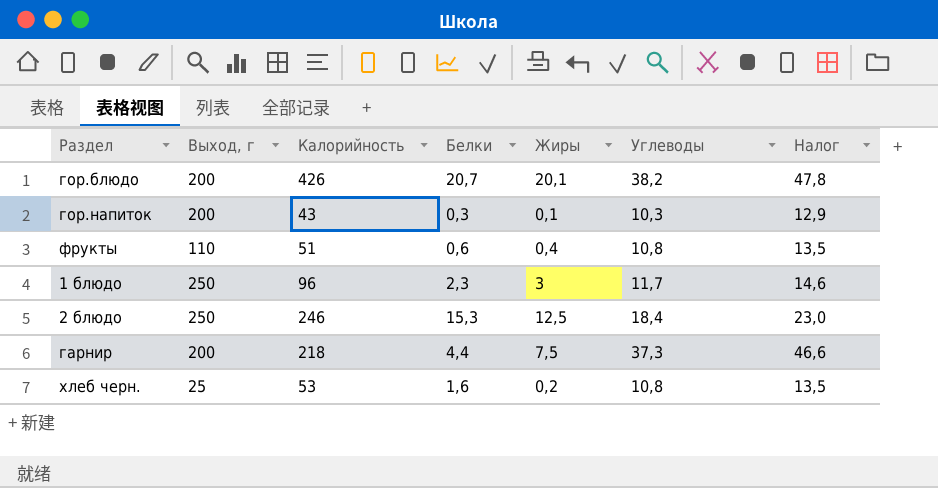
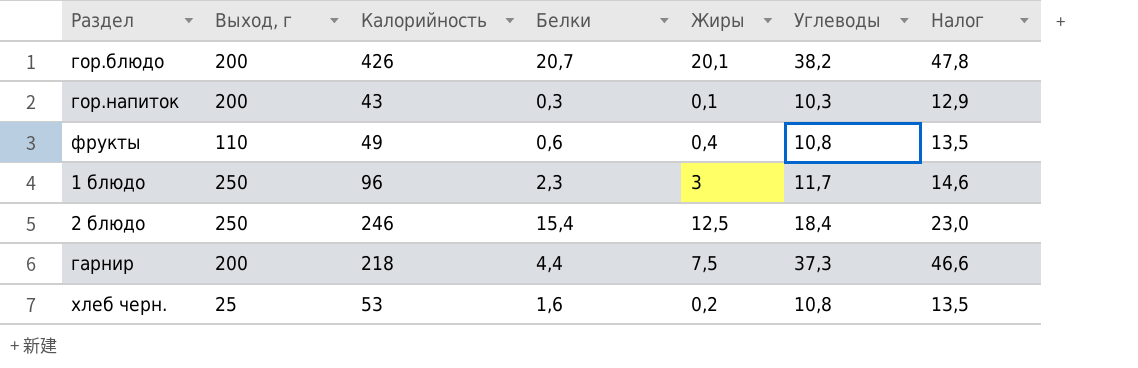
фрукты | Калорийность: 51 -> 49
2 блюдо | Белки: 15,3 -> 15,4

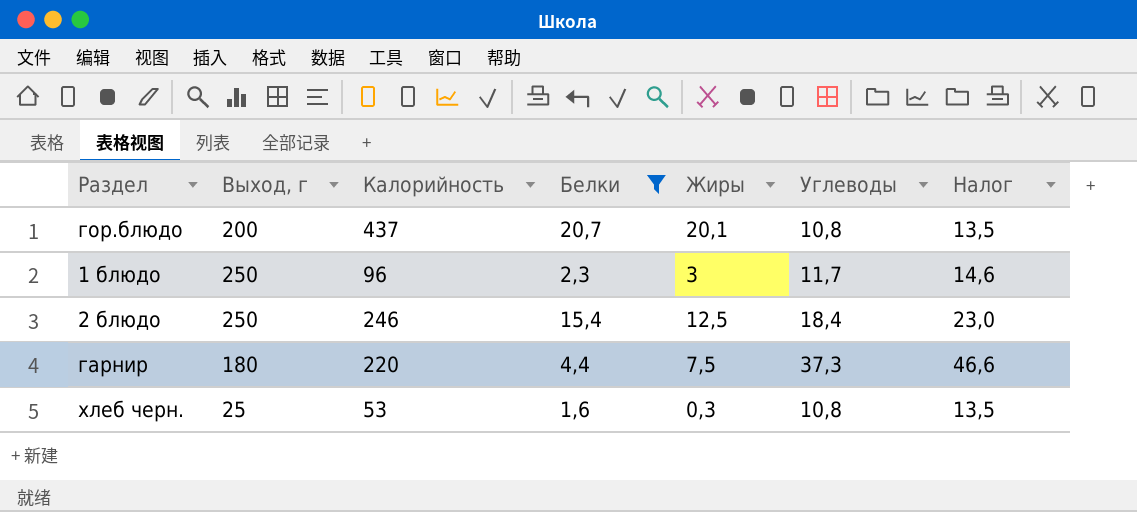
filter: none -> Белки >= 1,6
гор.блюдо | Калорийность: 426 -> 437
гор.блюдо | Углеводы: 38,2 -> 10,8
гор.блюдо | Налог: 47,8 -> 13,5
гарнир | Выход, г: 200 -> 180
гарнир | Калорийность: 218 -> 220
хлеб черн. | Жиры: 0,2 -> 0,3

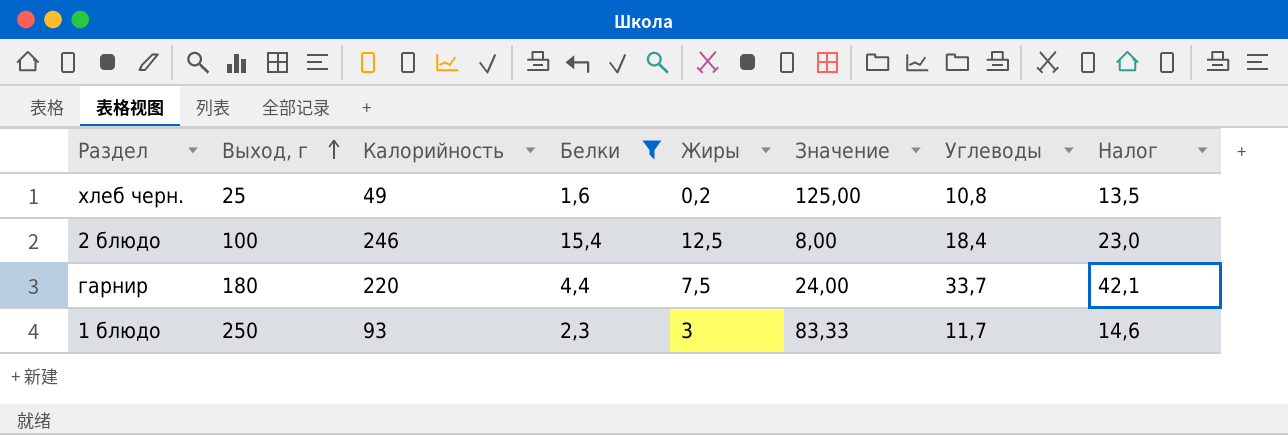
row order: none -> Выход, г ascending
column Значение | formula: none -> [Выход, г] / [Жиры]
row гор.блюдо: 200 | 437 | 20,7 | 20,1 | 10,8 | 13,5 -> none
хлеб черн. | Калорийность: 53 -> 49
хлеб черн. | Жиры: 0,3 -> 0,2
2 блюдо | Выход, г: 250 -> 100
гарнир | Углеводы: 37,3 -> 33,7
гарнир | Налог: 46,6 -> 42,1
1 блюдо | Калорийность: 96 -> 93

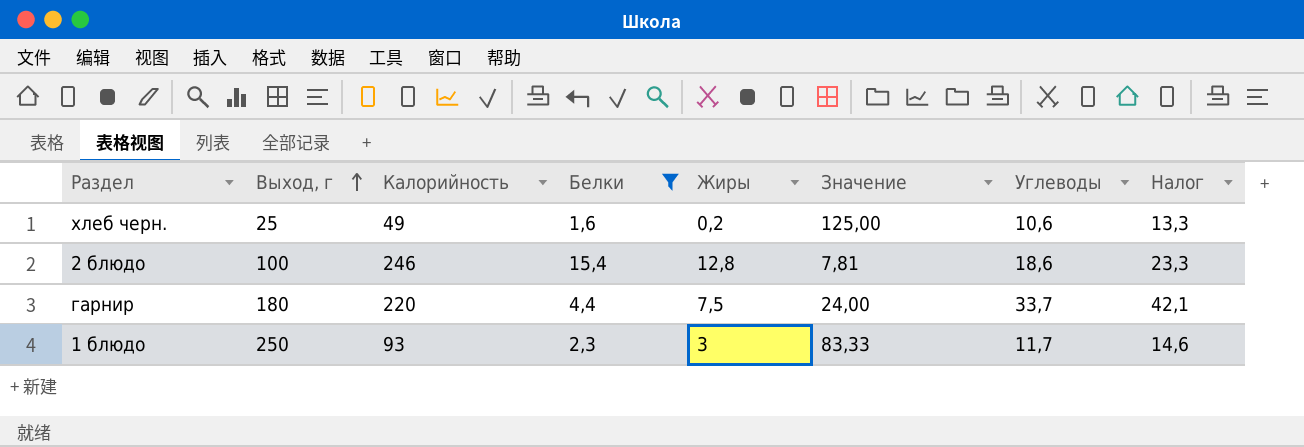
хлеб черн. | Углеводы: 10,8 -> 10,6
хлеб черн. | Налог: 13,5 -> 13,3
2 блюдо | Жиры: 12,5 -> 12,8
2 блюдо | Значение: 8,00 -> 7,81
2 блюдо | Углеводы: 18,4 -> 18,6
2 блюдо | Налог: 23,0 -> 23,3

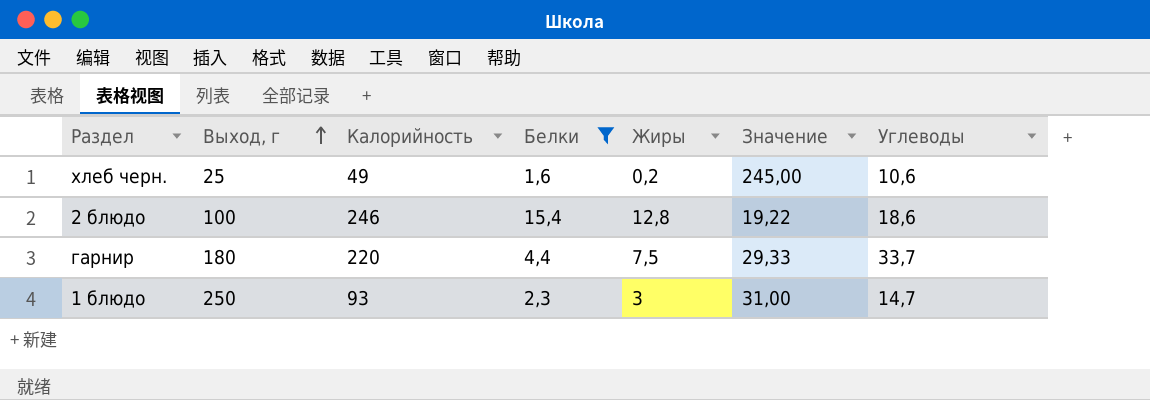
column Налог | formula: [Углеводы] * 1,25 -> none
column Значение | formula: [Выход, г] / [Жиры] -> [Калорийность] / [Жиры]
1 блюдо | Углеводы: 11,7 -> 14,7

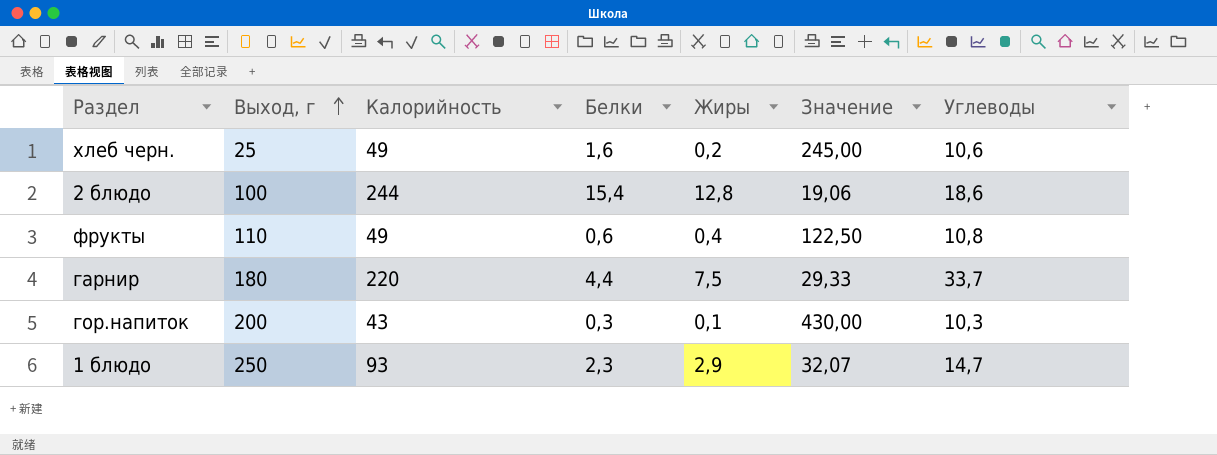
filter: Белки >= 1,6 -> none
2 блюдо | Калорийность: 246 -> 244
2 блюдо | Значение: 19,22 -> 19,06
1 блюдо | Жиры: 3 -> 2,9
1 блюдо | Значение: 31,00 -> 32,07

